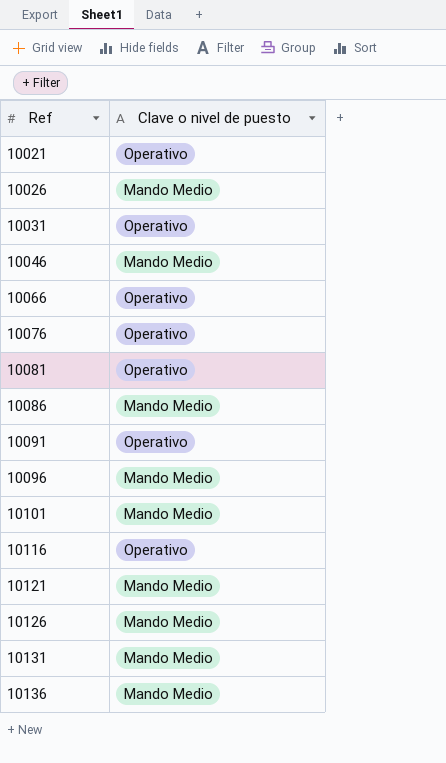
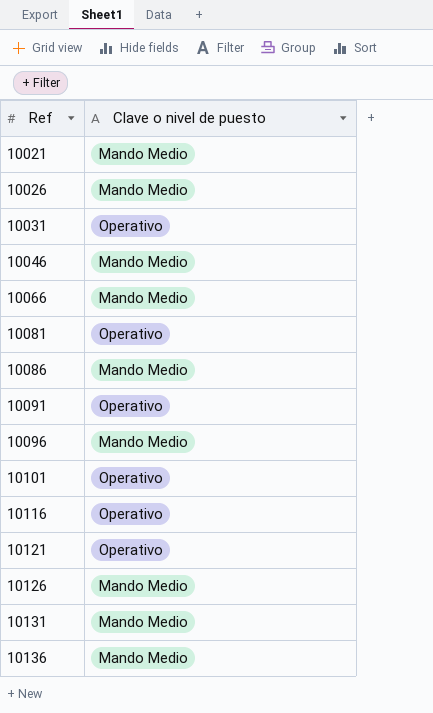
row 10076: Operativo -> none
10021 | Clave o nivel de puesto: Operativo -> Mando Medio
10066 | Clave o nivel de puesto: Operativo -> Mando Medio
10101 | Clave o nivel de puesto: Mando Medio -> Operativo
10121 | Clave o nivel de puesto: Mando Medio -> Operativo

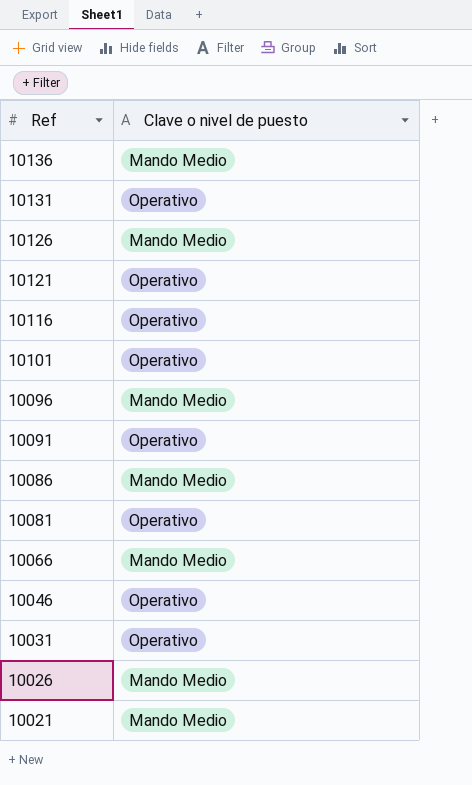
row order: Ref ascending -> Ref descending
10131 | Clave o nivel de puesto: Mando Medio -> Operativo
10046 | Clave o nivel de puesto: Mando Medio -> Operativo

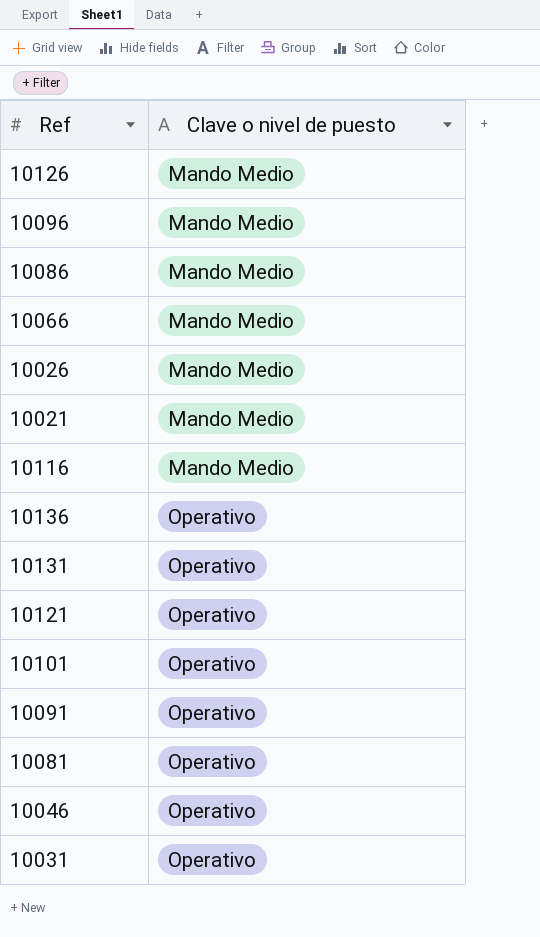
row order: Ref descending -> Clave o nivel de puesto ascending
10116 | Clave o nivel de puesto: Operativo -> Mando Medio
10136 | Clave o nivel de puesto: Mando Medio -> Operativo

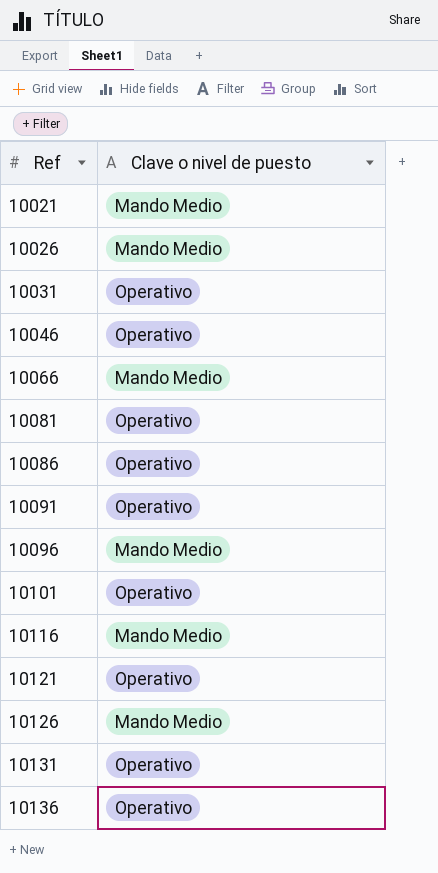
row order: Clave o nivel de puesto ascending -> Ref ascending
10086 | Clave o nivel de puesto: Mando Medio -> Operativo

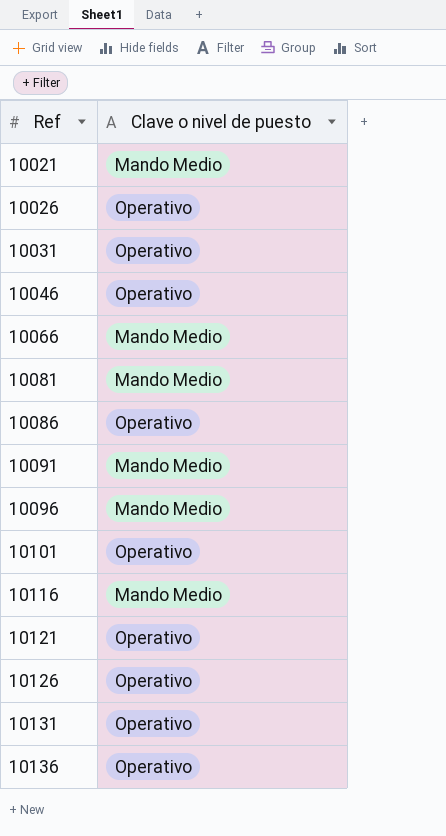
10026 | Clave o nivel de puesto: Mando Medio -> Operativo
10081 | Clave o nivel de puesto: Operativo -> Mando Medio
10091 | Clave o nivel de puesto: Operativo -> Mando Medio
10126 | Clave o nivel de puesto: Mando Medio -> Operativo

